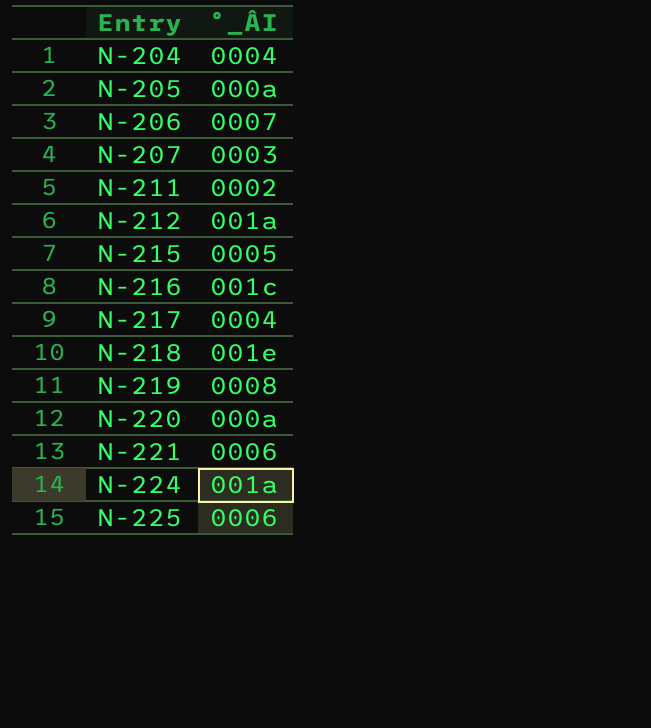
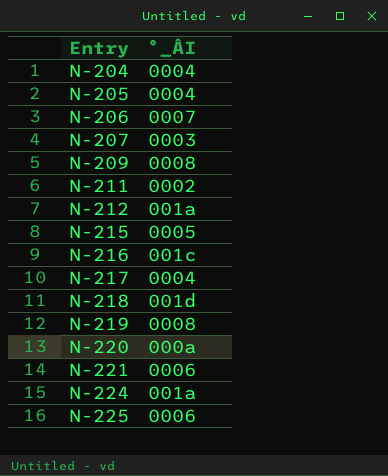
N-205 | °_ÂI: 000a -> 0004
row N-209: none -> 0008
N-218 | °_ÂI: 001e -> 001d

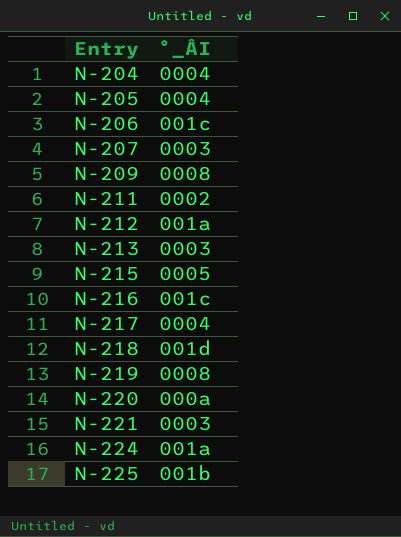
N-206 | °_ÂI: 0007 -> 001c
row N-213: none -> 0003
N-221 | °_ÂI: 0006 -> 0003
N-225 | °_ÂI: 0006 -> 001b

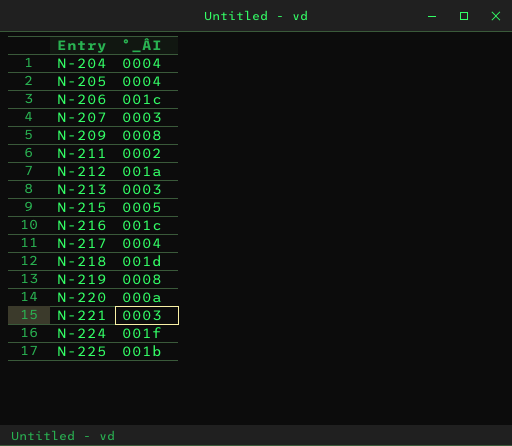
N-224 | °_ÂI: 001a -> 001f

